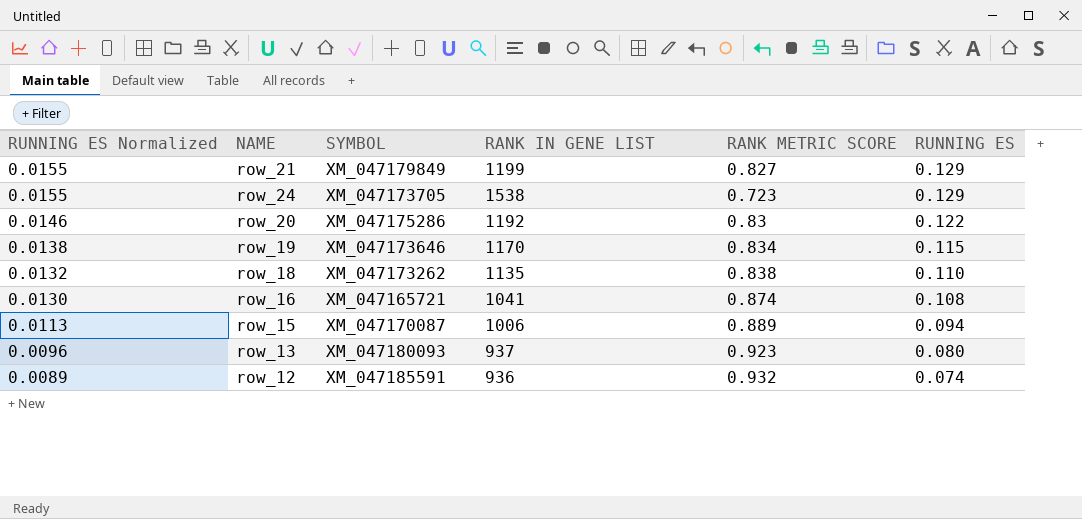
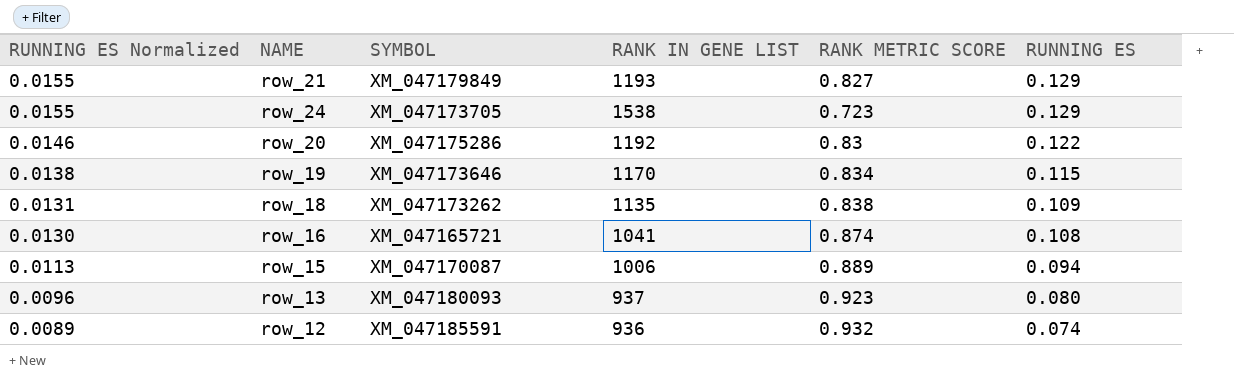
row_21 | RANK IN GENE LIST: 1199 -> 1193
row_18 | RUNNING ES Normalized: 0.0132 -> 0.0131
row_18 | RUNNING ES: 0.110 -> 0.109

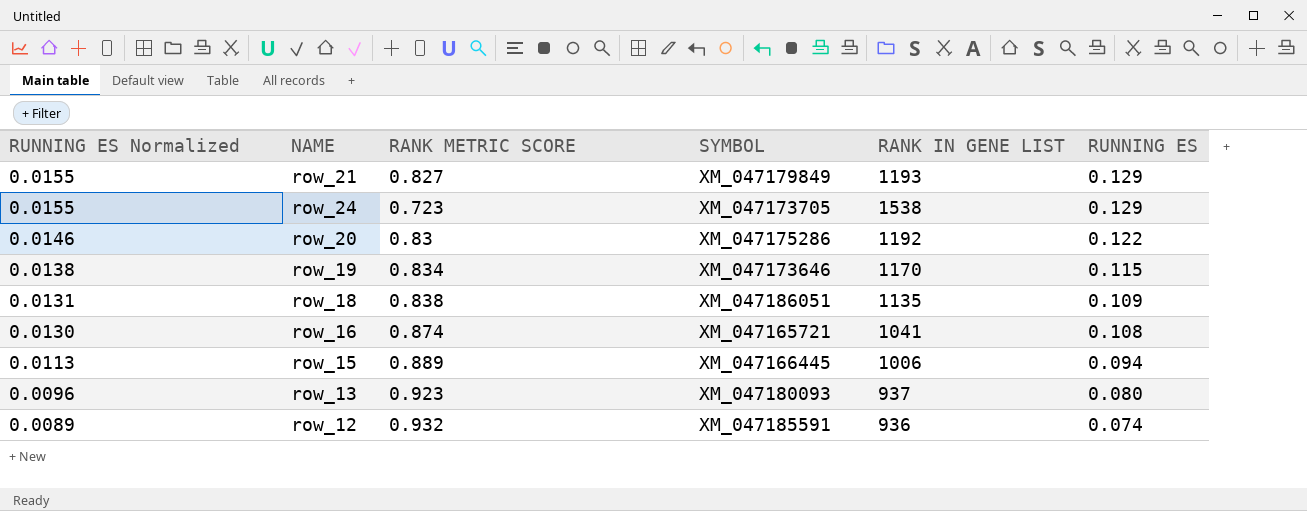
column RANK METRIC SCORE | position: 5 -> 3
row_18 | SYMBOL: XM_047173262 -> XM_047186051
row_15 | SYMBOL: XM_047170087 -> XM_047166445

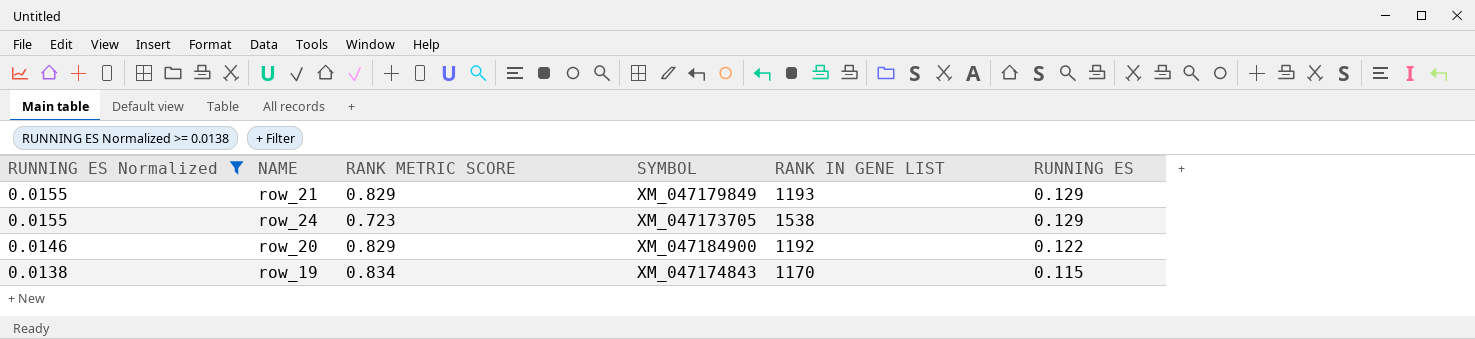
filter: none -> RUNNING ES Normalized >= 0.0138
row_21 | RANK METRIC SCORE: 0.827 -> 0.829
row_20 | RANK METRIC SCORE: 0.83 -> 0.829
row_20 | SYMBOL: XM_047175286 -> XM_047184900
row_19 | SYMBOL: XM_047173646 -> XM_047174843

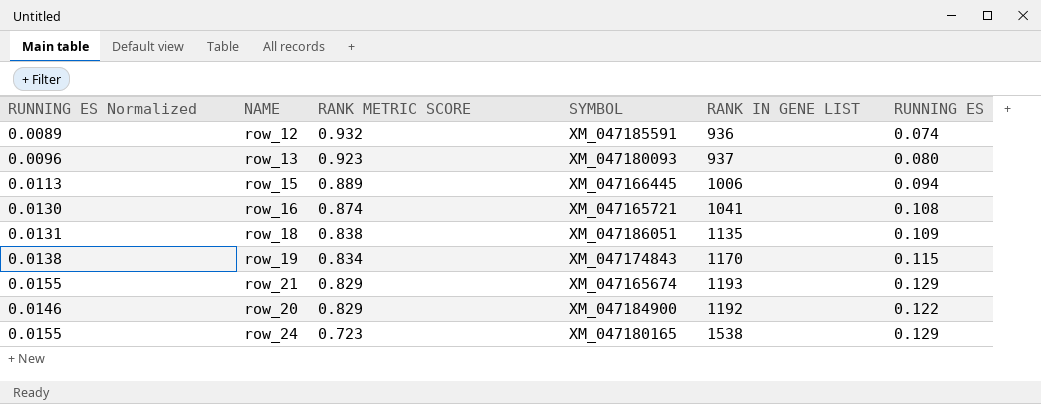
filter: RUNNING ES Normalized >= 0.0138 -> none
row order: RUNNING ES Normalized descending -> RANK METRIC SCORE descending
row_21 | SYMBOL: XM_047179849 -> XM_047165674
row_24 | SYMBOL: XM_047173705 -> XM_047180165

